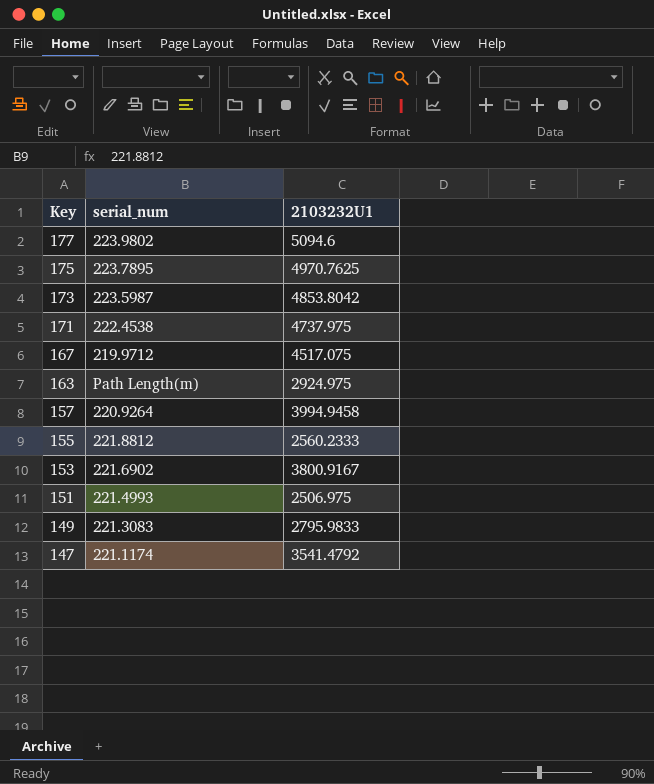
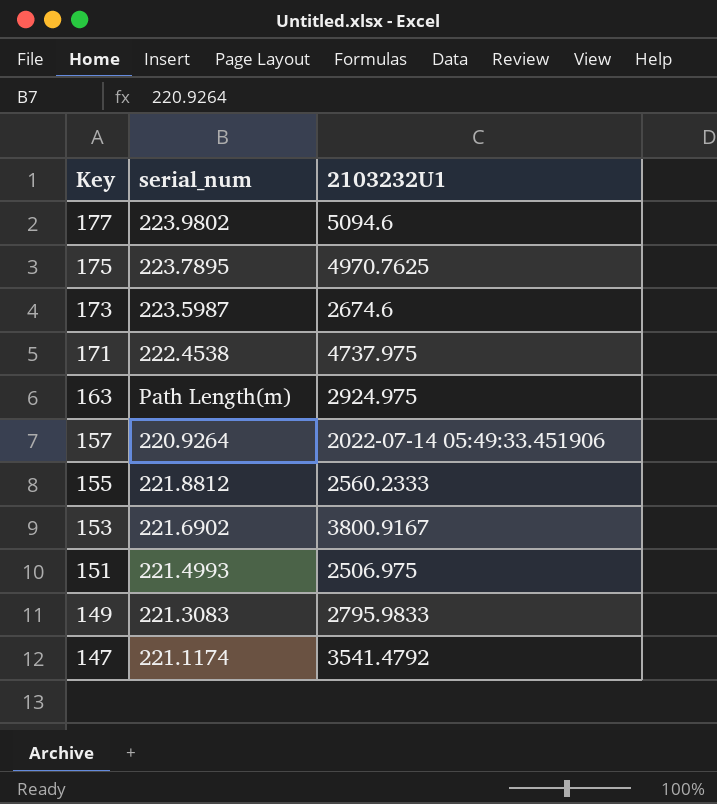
row 167: 219.9712 | 4517.075 -> none
173 | 2103232U1: 4853.8042 -> 2674.6
157 | 2103232U1: 3994.9458 -> 2022-07-14 05:49:33.451906

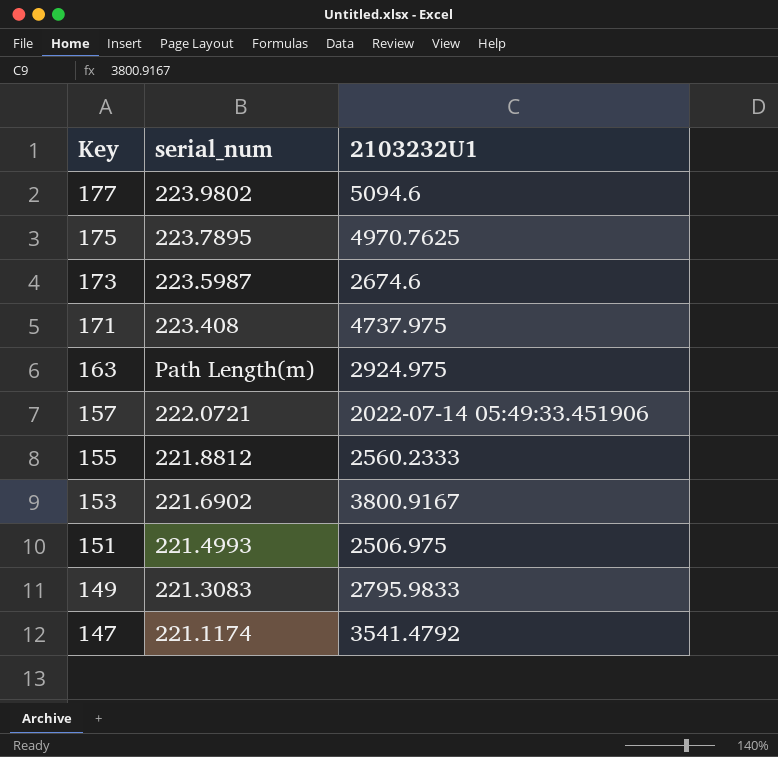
171 | serial_num: 222.4538 -> 223.408
157 | serial_num: 220.9264 -> 222.0721

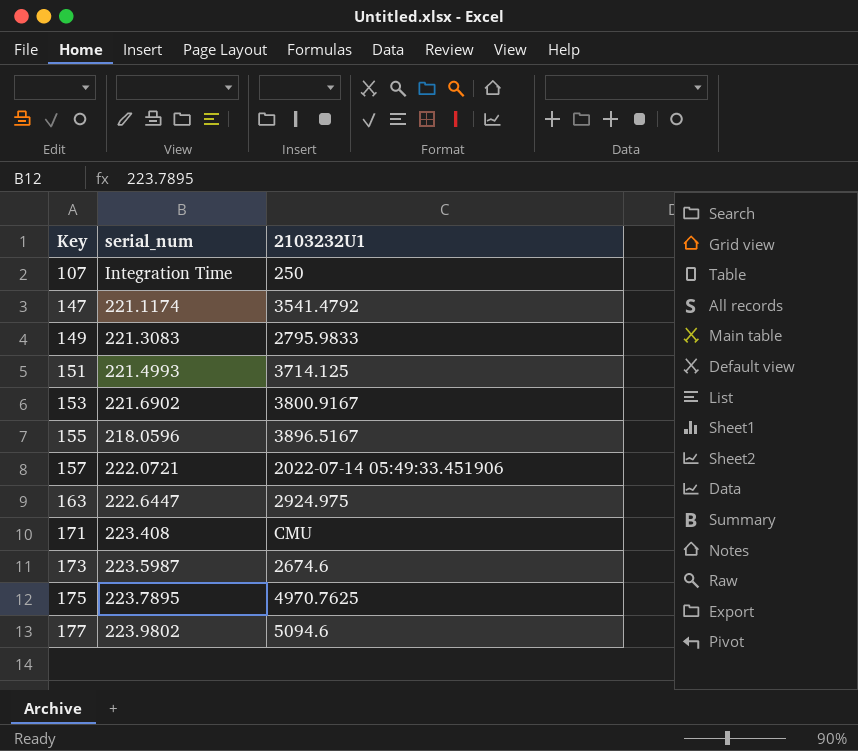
row order: Key descending -> Key ascending
row 107: none -> Integration Time | 250
151 | 2103232U1: 2506.975 -> 3714.125
155 | serial_num: 221.8812 -> 218.0596
155 | 2103232U1: 2560.2333 -> 3896.5167
163 | serial_num: Path Length(m) -> 222.6447
171 | 2103232U1: 4737.975 -> CMU

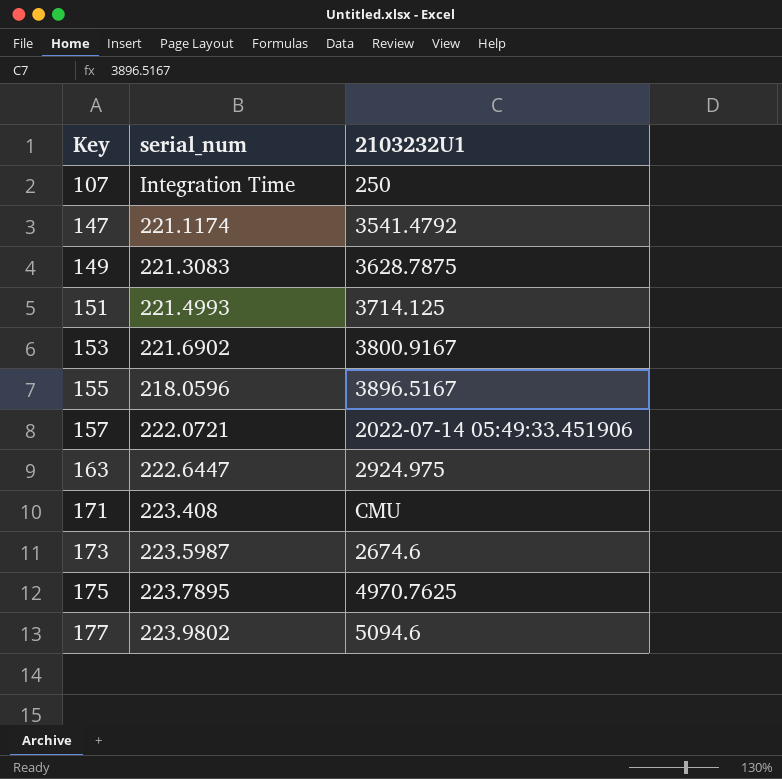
149 | 2103232U1: 2795.9833 -> 3628.7875

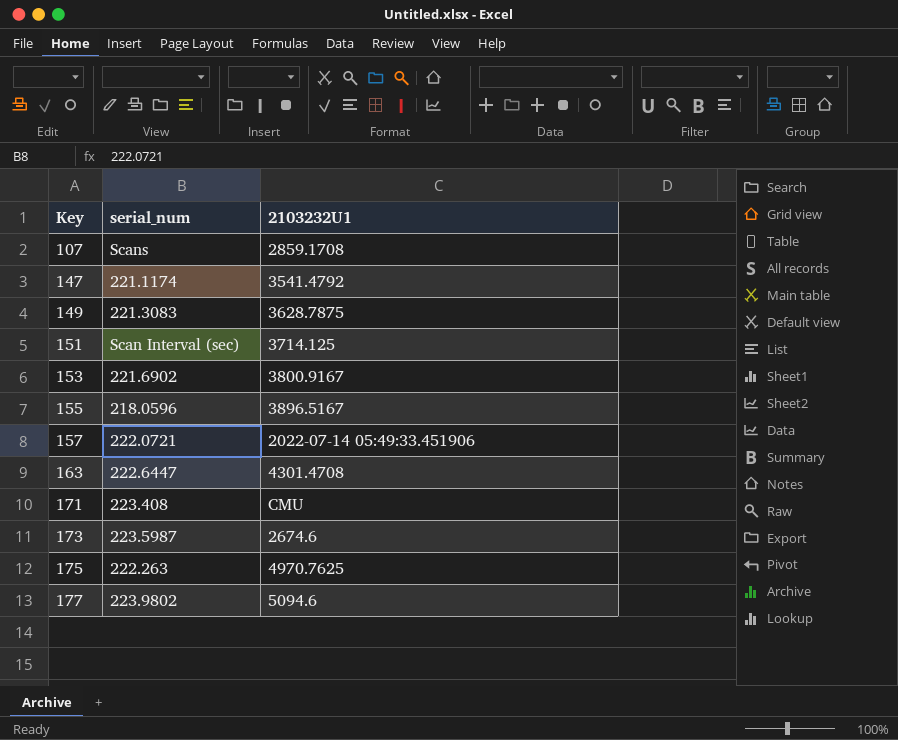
107 | serial_num: Integration Time -> Scans
107 | 2103232U1: 250 -> 2859.1708
151 | serial_num: 221.4993 -> Scan Interval (sec)
163 | 2103232U1: 2924.975 -> 4301.4708
175 | serial_num: 223.7895 -> 222.263

